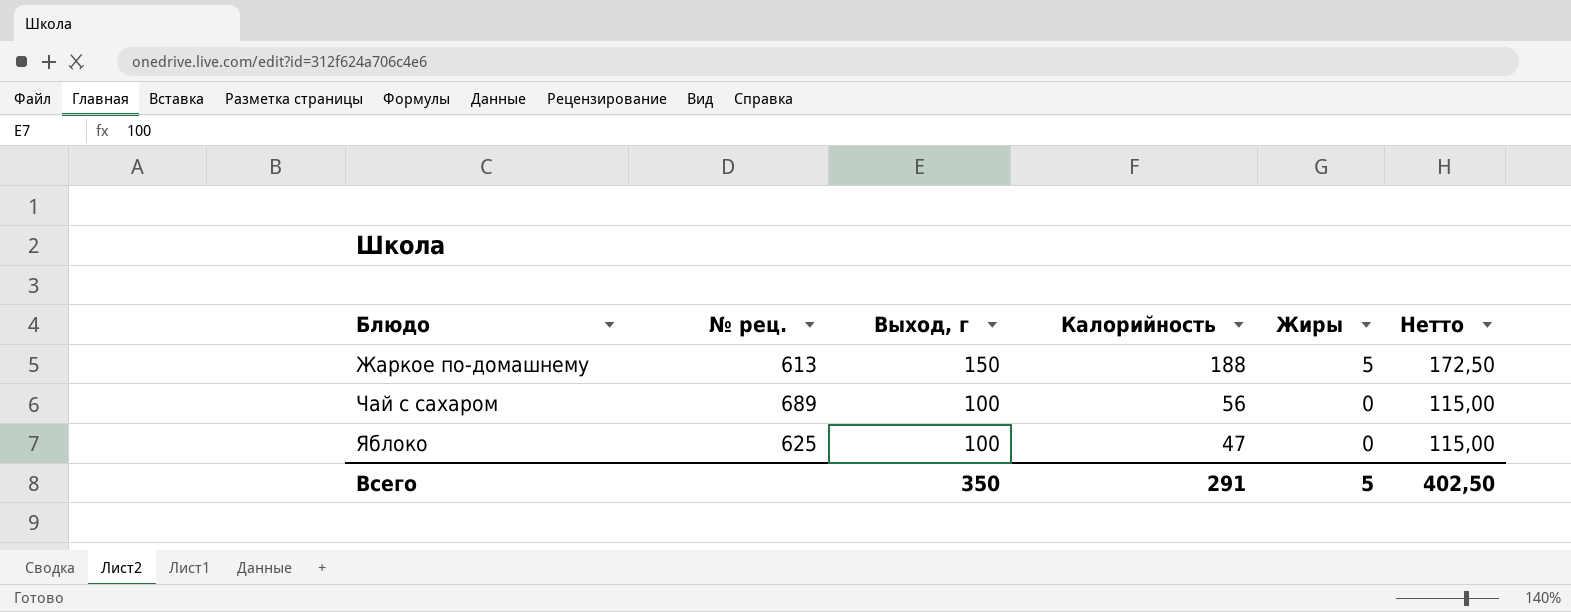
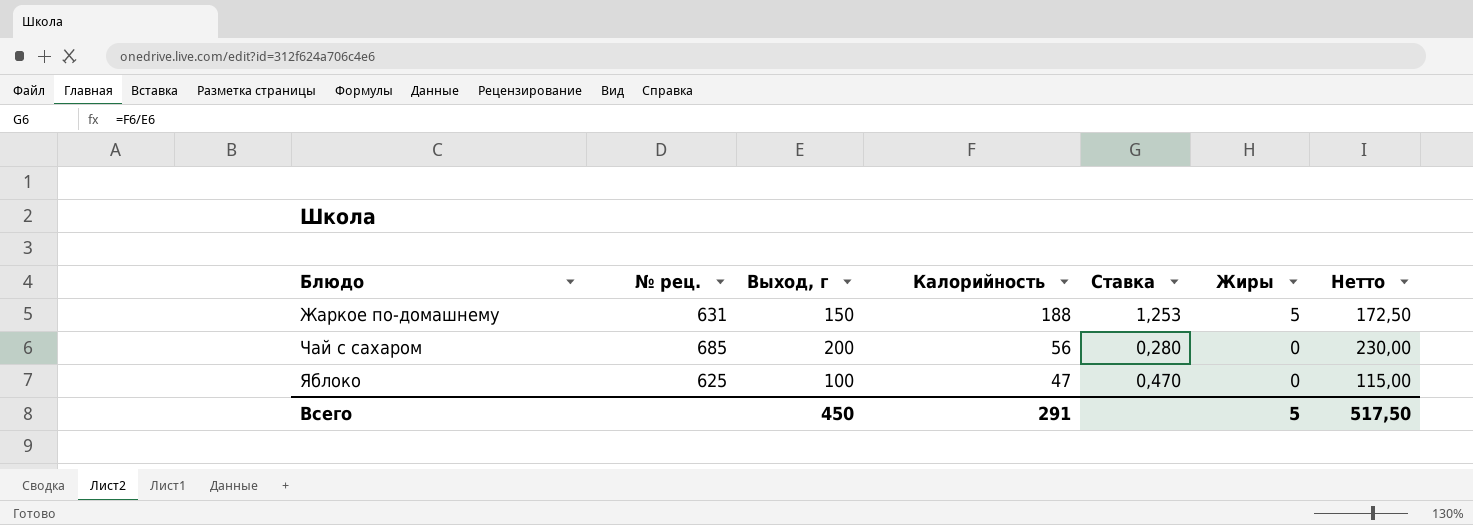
column Ставка | formula: none -> [Калорийность] / [Выход, г]
Жаркое по-домашнему | № рец.: 613 -> 631
Чай с сахаром | № рец.: 689 -> 685
Чай с сахаром | Выход, г: 100 -> 200
Чай с сахаром | Нетто: 115,00 -> 230,00
Всего | Выход, г: 350 -> 450
Всего | Нетто: 402,50 -> 517,50

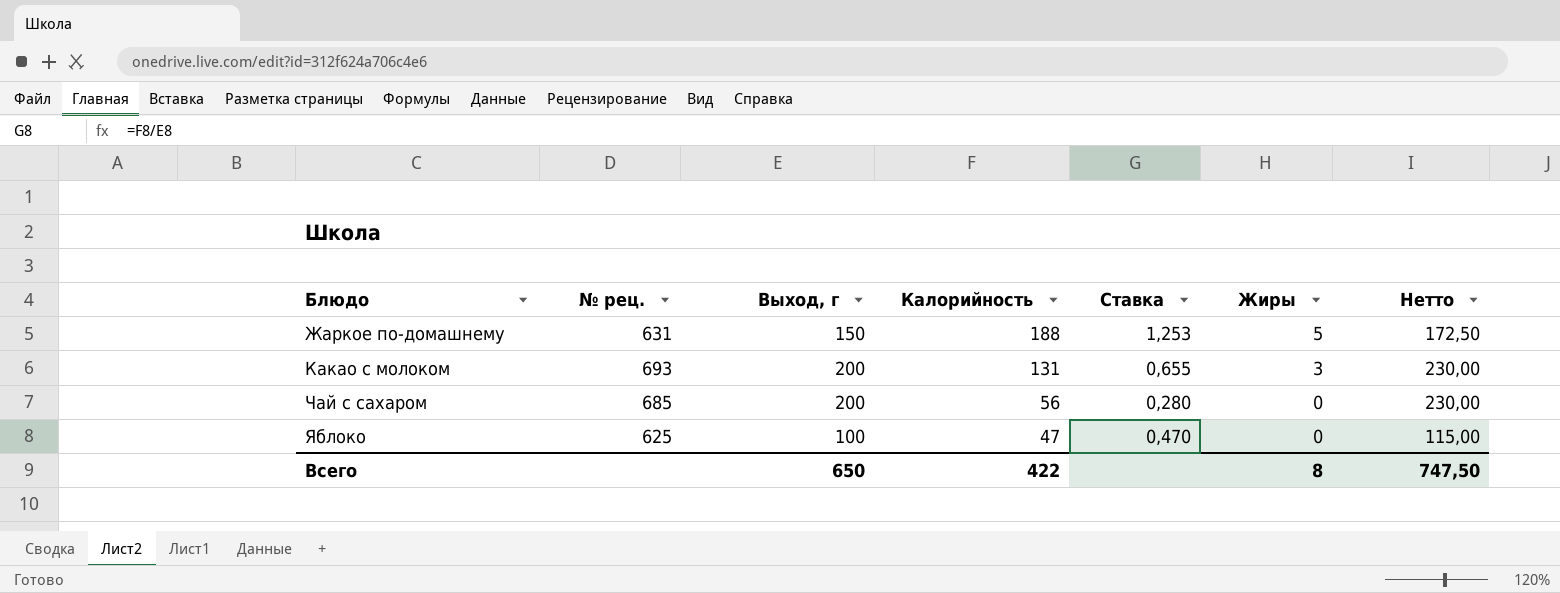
row Какао с молоком: none -> 693 | 200 | 131 | 0,655 | 3 | 230,00
Всего | Выход, г: 450 -> 650
Всего | Калорийность: 291 -> 422
Всего | Жиры: 5 -> 8
Всего | Нетто: 517,50 -> 747,50

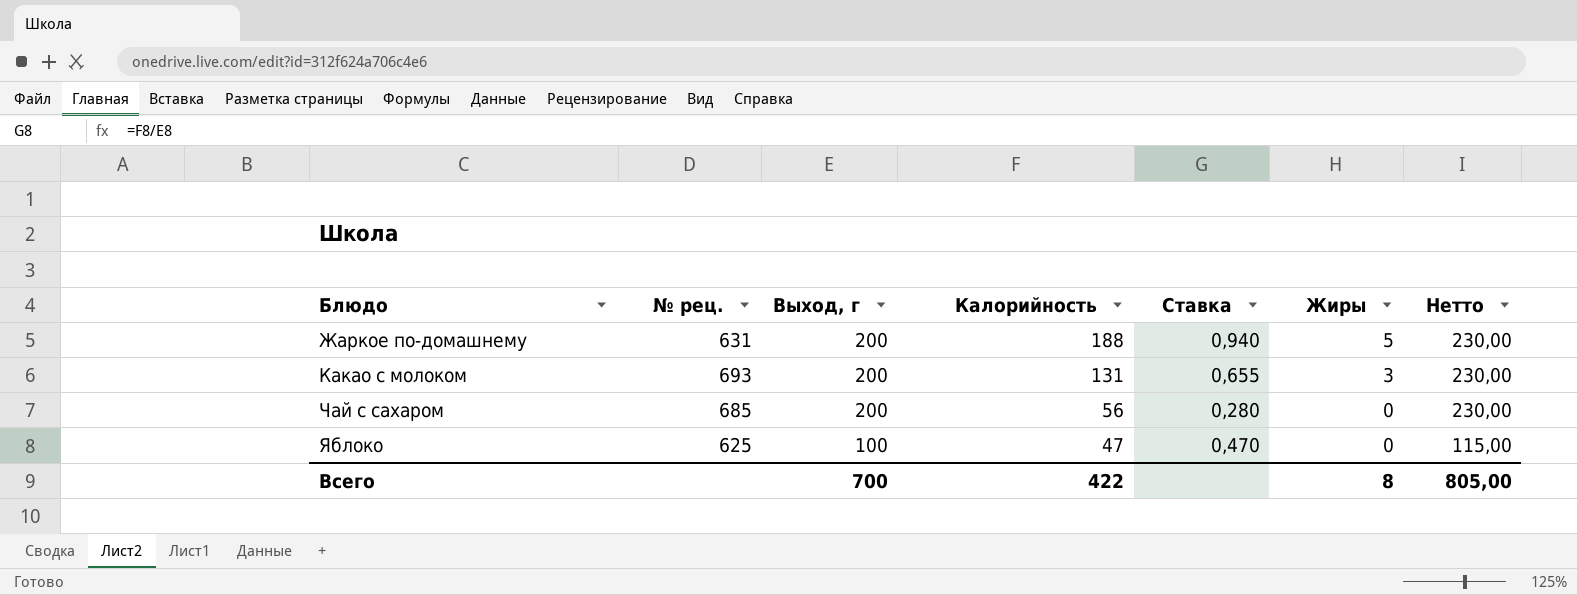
Жаркое по-домашнему | Выход, г: 150 -> 200
Жаркое по-домашнему | Ставка: 1,253 -> 0,940
Жаркое по-домашнему | Нетто: 172,50 -> 230,00
Всего | Выход, г: 650 -> 700
Всего | Нетто: 747,50 -> 805,00

